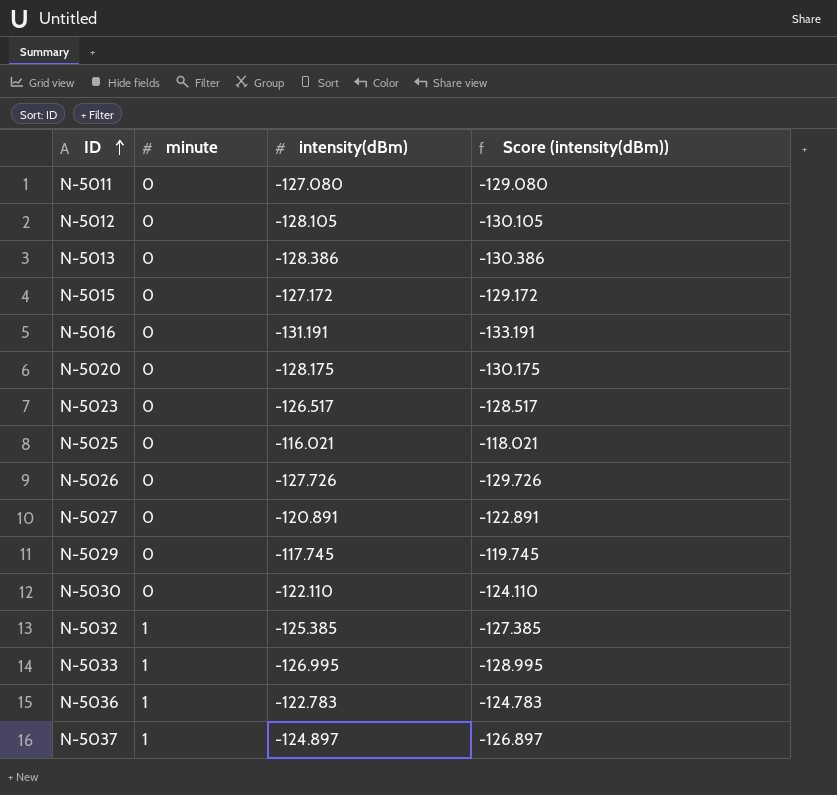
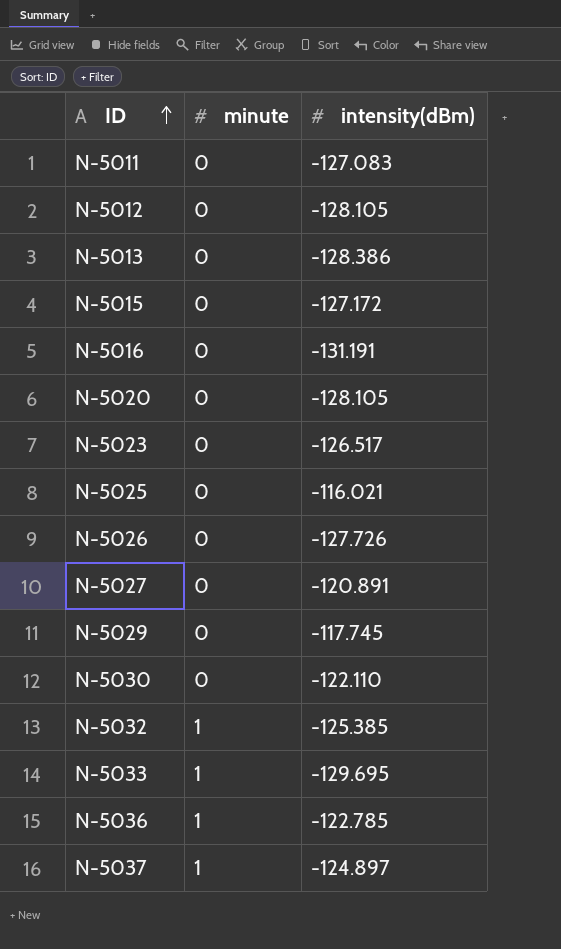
column Score (intensity(dBm)) | formula: [intensity(dBm)] - 2 -> none
N-5011 | intensity(dBm): -127.080 -> -127.083
N-5020 | intensity(dBm): -128.175 -> -128.105
N-5033 | intensity(dBm): -126.995 -> -129.695
N-5036 | intensity(dBm): -122.783 -> -122.785

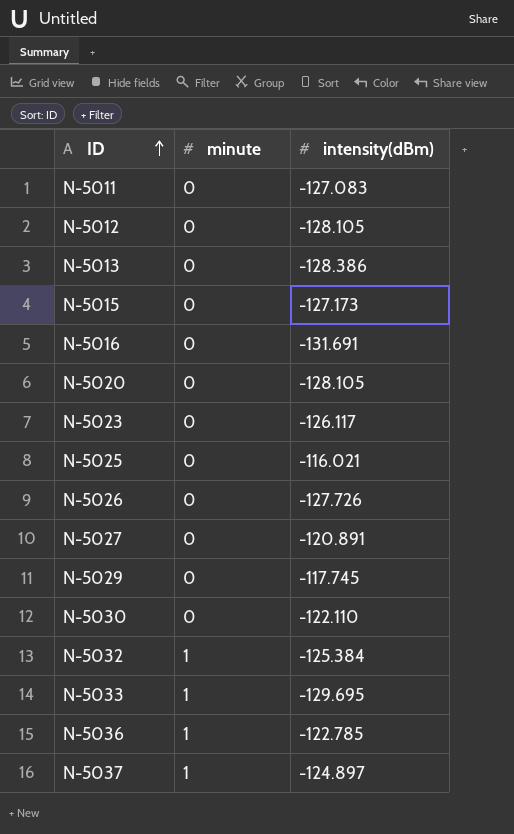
N-5015 | intensity(dBm): -127.172 -> -127.173
N-5016 | intensity(dBm): -131.191 -> -131.691
N-5023 | intensity(dBm): -126.517 -> -126.117
N-5032 | intensity(dBm): -125.385 -> -125.384

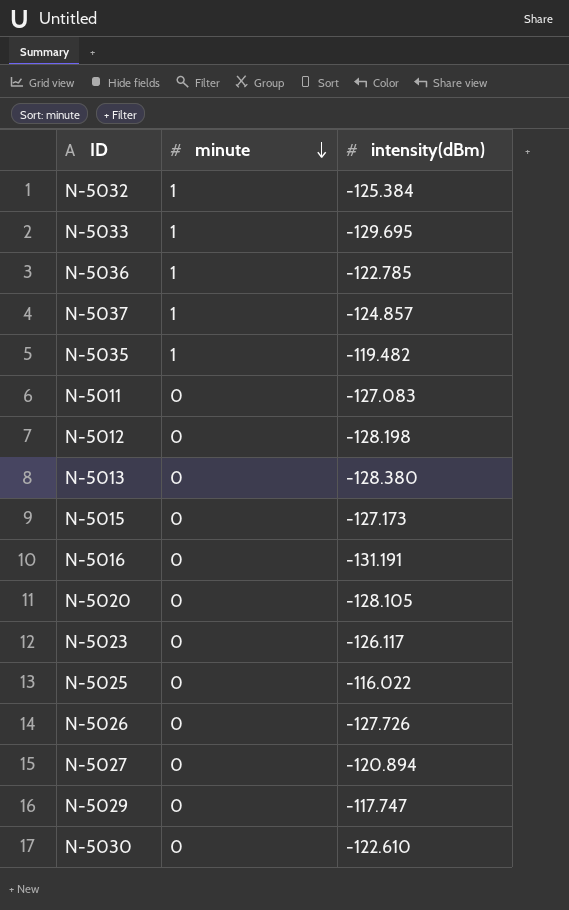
row order: ID ascending -> minute descending
N-5037 | intensity(dBm): -124.897 -> -124.857
row N-5035: none -> 1 | -119.482
N-5012 | intensity(dBm): -128.105 -> -128.198
N-5013 | intensity(dBm): -128.386 -> -128.380
N-5016 | intensity(dBm): -131.691 -> -131.191
N-5025 | intensity(dBm): -116.021 -> -116.022
N-5027 | intensity(dBm): -120.891 -> -120.894
N-5029 | intensity(dBm): -117.745 -> -117.747
N-5030 | intensity(dBm): -122.110 -> -122.610

